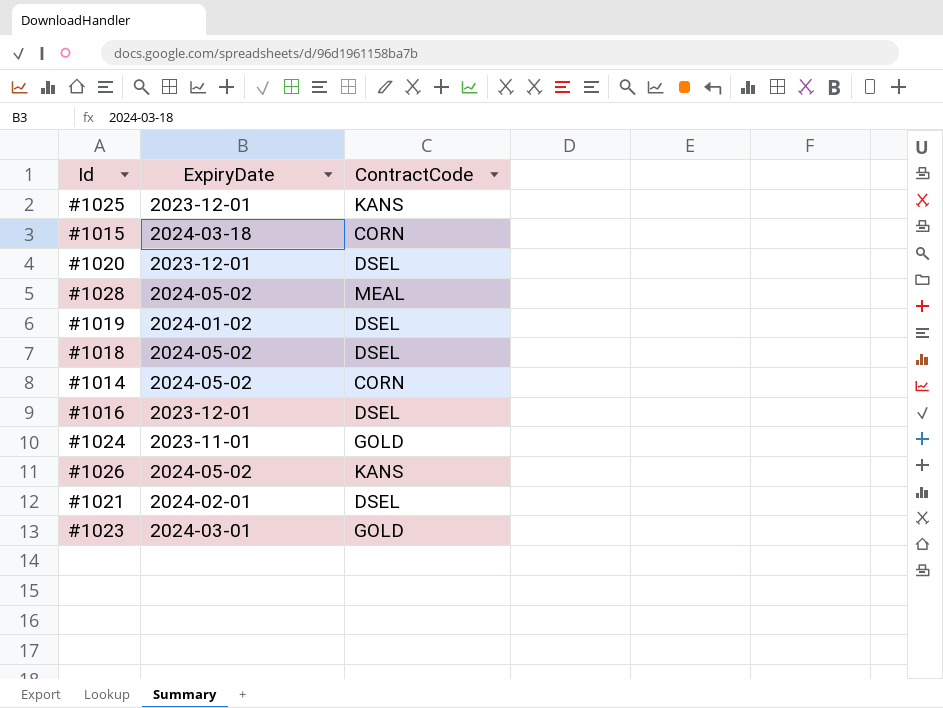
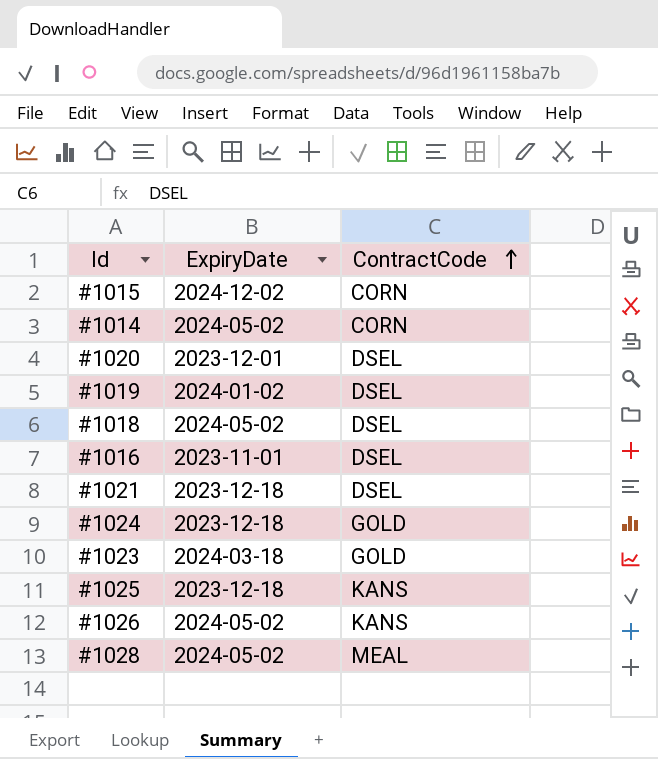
row order: none -> ContractCode ascending
#1015 | ExpiryDate: 2024-03-18 -> 2024-12-02
#1016 | ExpiryDate: 2023-12-01 -> 2023-11-01
#1021 | ExpiryDate: 2024-02-01 -> 2023-12-18
#1024 | ExpiryDate: 2023-11-01 -> 2023-12-18
#1023 | ExpiryDate: 2024-03-01 -> 2024-03-18
#1025 | ExpiryDate: 2023-12-01 -> 2023-12-18

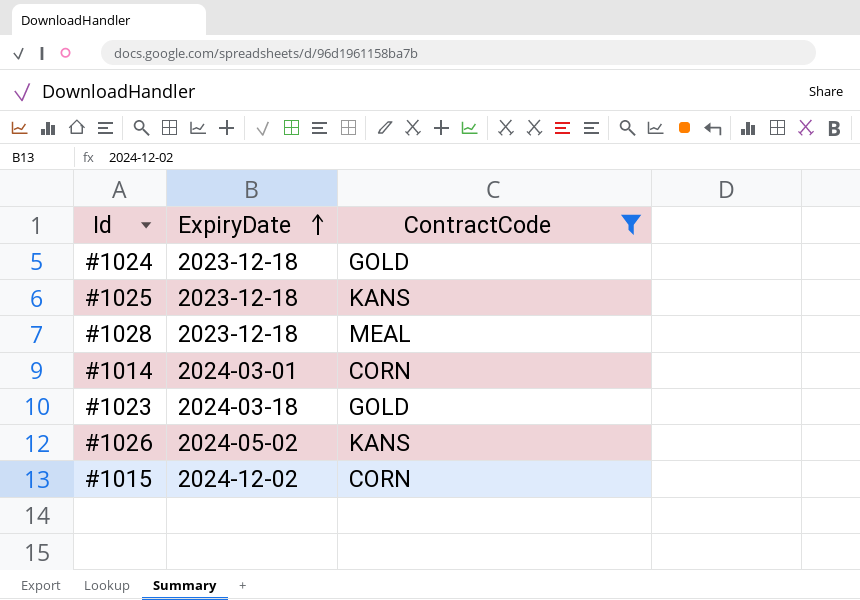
filter: none -> ContractCode != DSEL
row order: ContractCode ascending -> ExpiryDate ascending
#1028 | ExpiryDate: 2024-05-02 -> 2023-12-18
#1014 | ExpiryDate: 2024-05-02 -> 2024-03-01

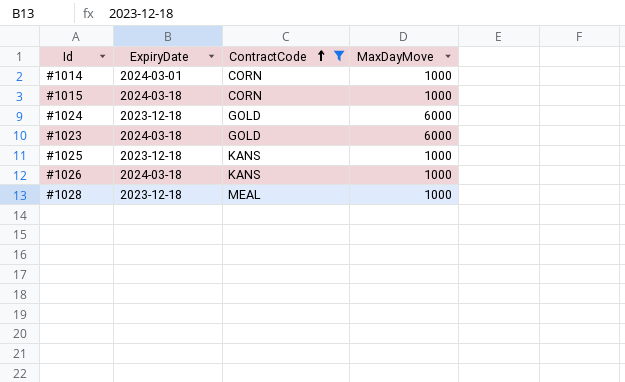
row order: ExpiryDate ascending -> ContractCode ascending
column MaxDayMove | position: none -> 4
#1015 | ExpiryDate: 2024-12-02 -> 2024-03-18
#1026 | ExpiryDate: 2024-05-02 -> 2024-03-18

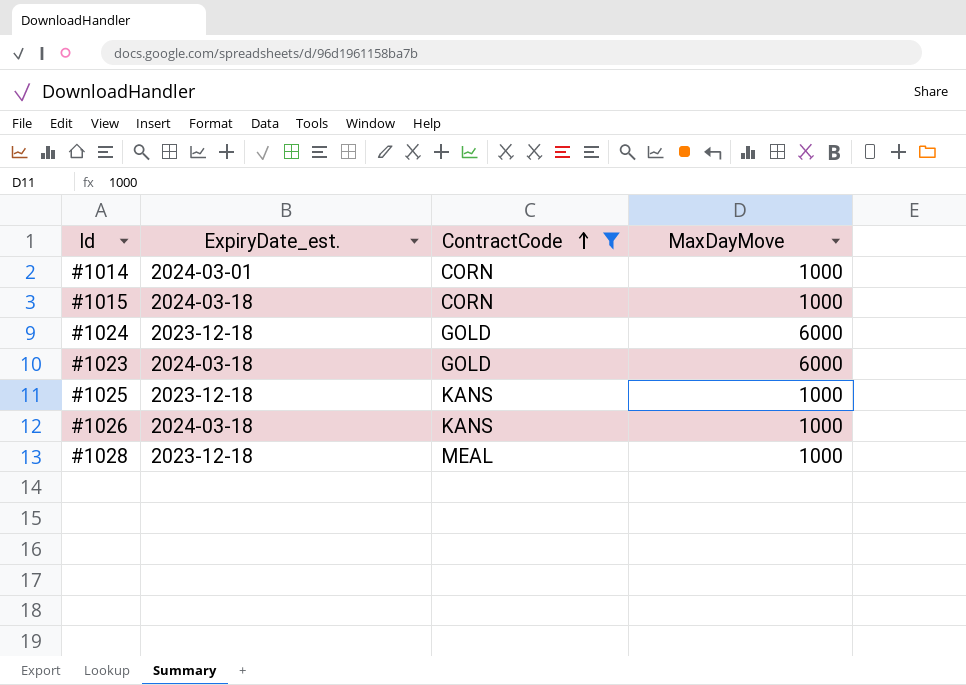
column name: ExpiryDate -> ExpiryDate_est.

